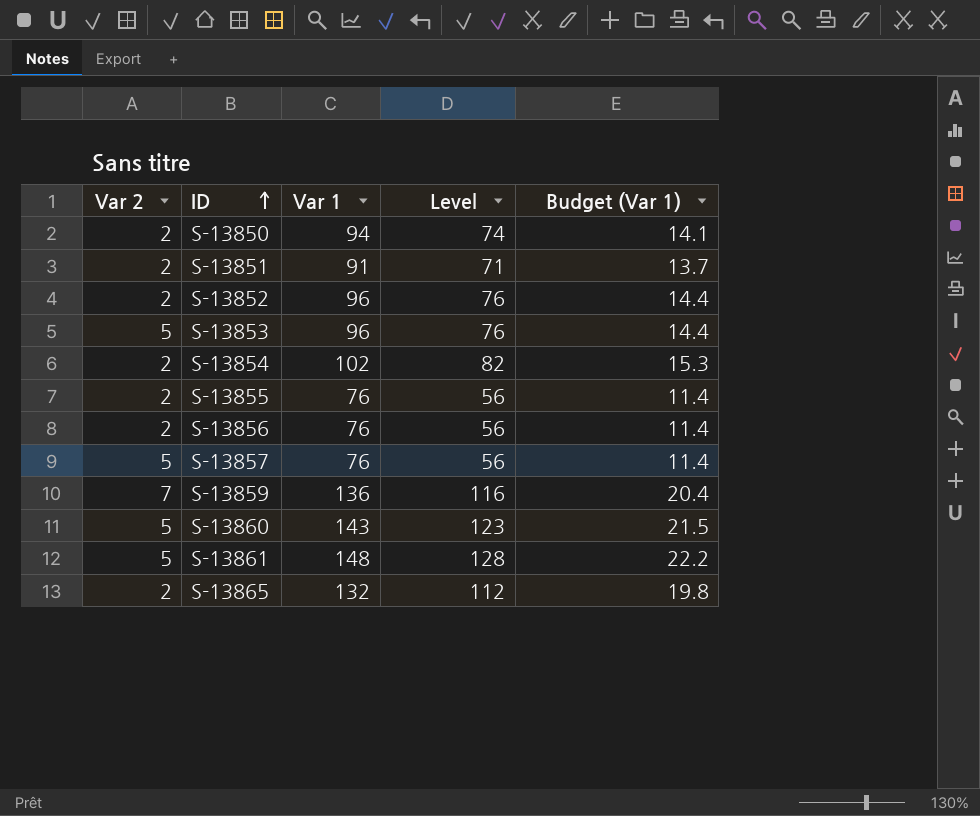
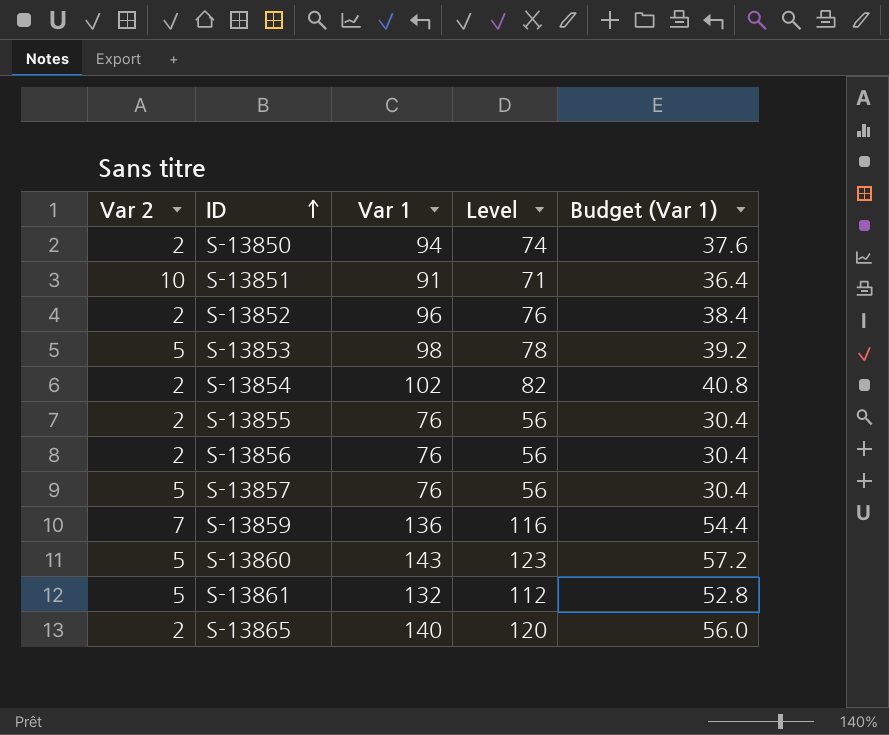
column Budget (Var 1) | formula: [Var 1] * 0.15 -> [Var 1] * 0.4
S-13851 | Var 2: 2 -> 10
S-13853 | Var 1: 96 -> 98
S-13853 | Level: 76 -> 78
S-13861 | Var 1: 148 -> 132
S-13861 | Level: 128 -> 112
S-13865 | Var 1: 132 -> 140
S-13865 | Level: 112 -> 120

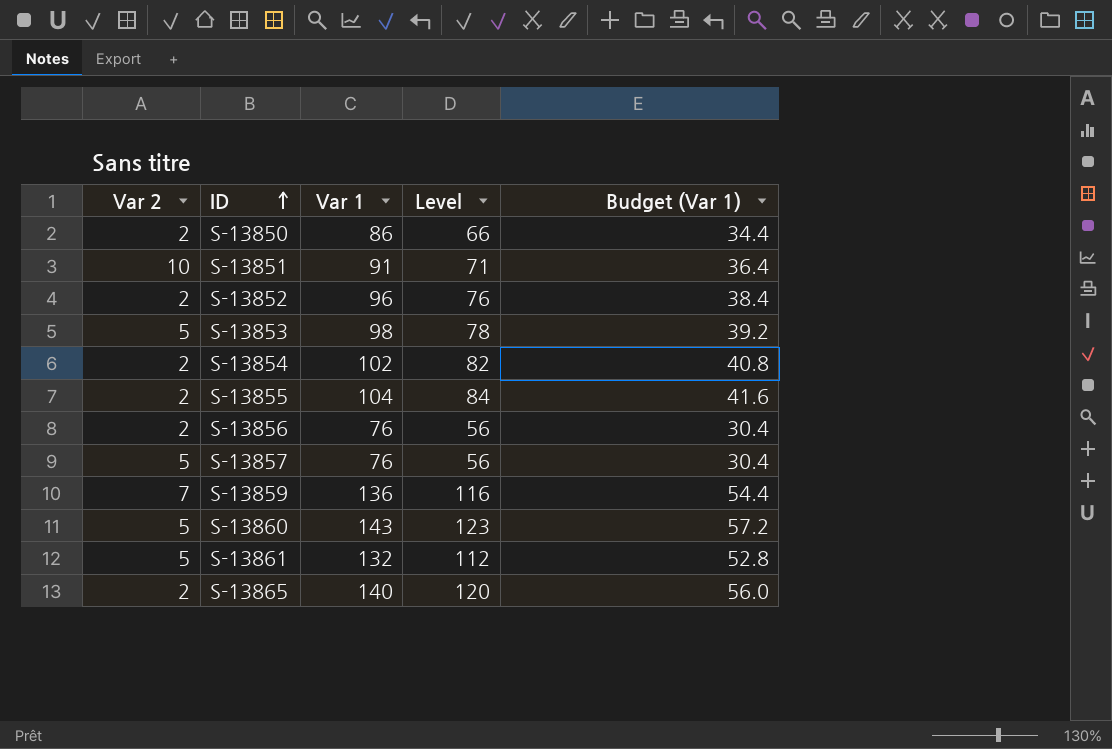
S-13850 | Var 1: 94 -> 86
S-13850 | Level: 74 -> 66
S-13850 | Budget (Var 1): 37.6 -> 34.4
S-13855 | Var 1: 76 -> 104
S-13855 | Level: 56 -> 84
S-13855 | Budget (Var 1): 30.4 -> 41.6

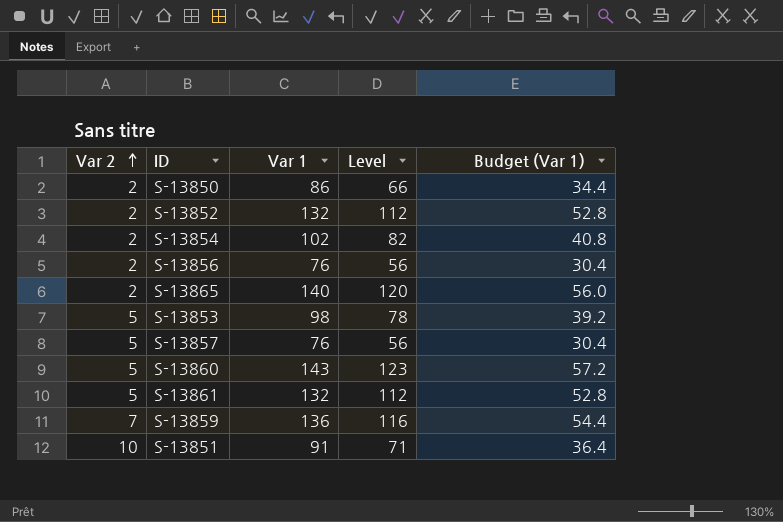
row order: ID ascending -> Var 2 ascending
row S-13855: 2 | 104 | 84 | 41.6 -> none
S-13852 | Var 1: 96 -> 132
S-13852 | Level: 76 -> 112
S-13852 | Budget (Var 1): 38.4 -> 52.8

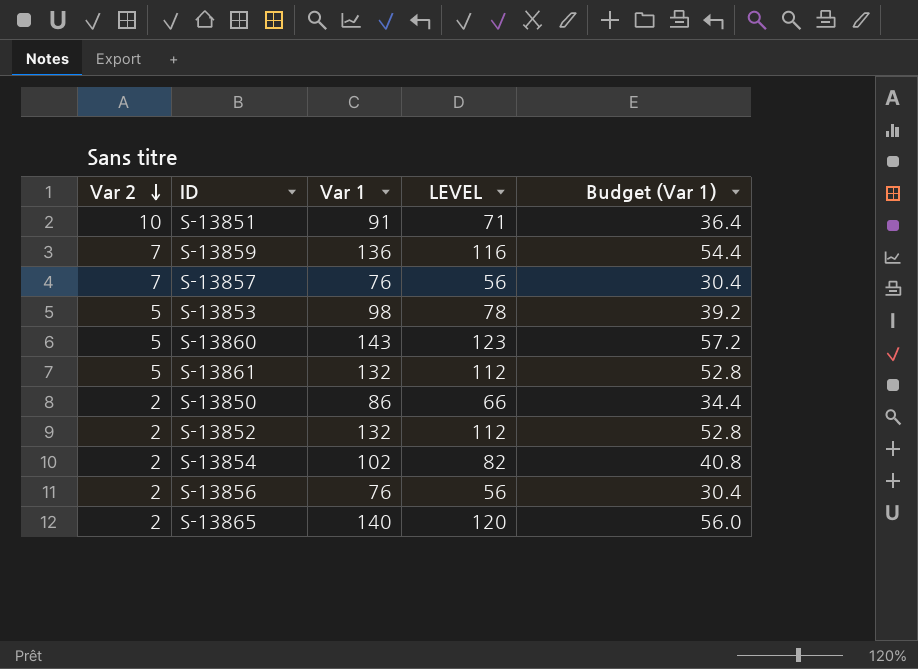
row order: Var 2 ascending -> Var 2 descending
column name: Level -> LEVEL
S-13857 | Var 2: 5 -> 7

